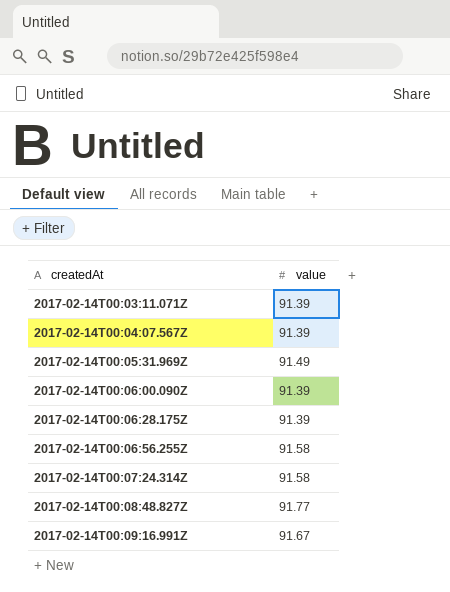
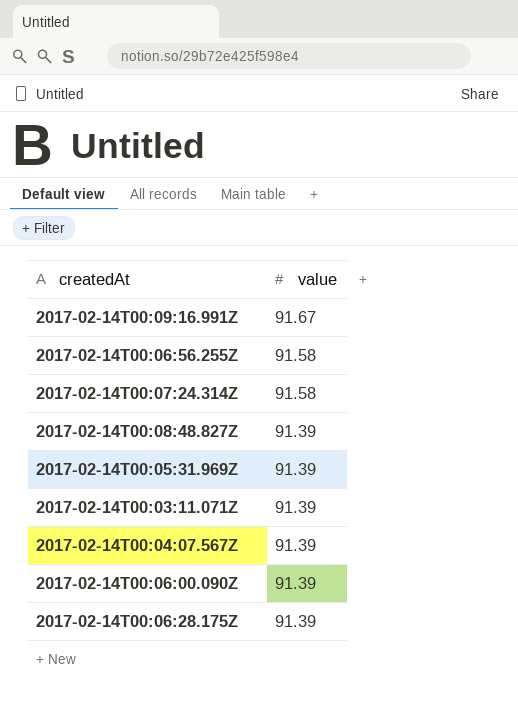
row order: createdAt ascending -> value descending
2017-02-14T00:08:48.827Z | value: 91.77 -> 91.39
2017-02-14T00:05:31.969Z | value: 91.49 -> 91.39

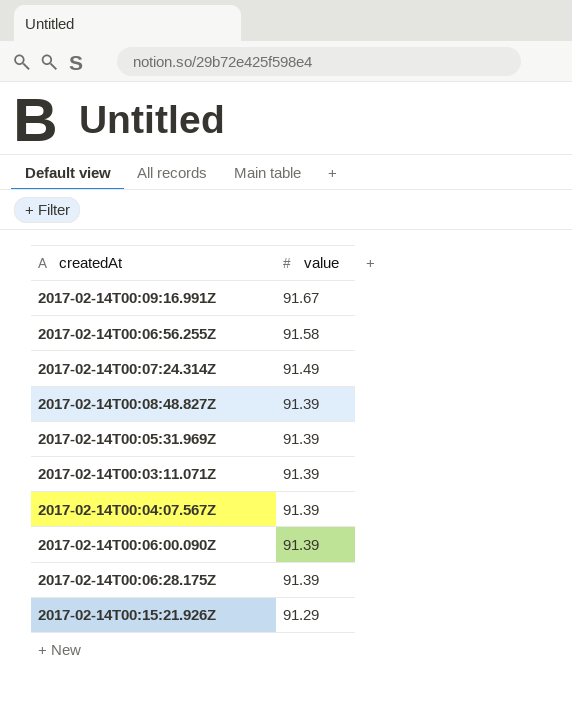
2017-02-14T00:07:24.314Z | value: 91.58 -> 91.49
row 2017-02-14T00:15:21.926Z: none -> 91.29

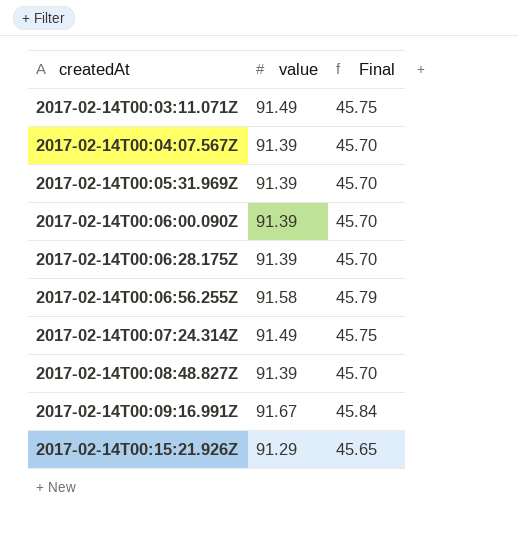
row order: value descending -> createdAt ascending
column Final | formula: none -> [value] * 0.5
2017-02-14T00:03:11.071Z | value: 91.39 -> 91.49

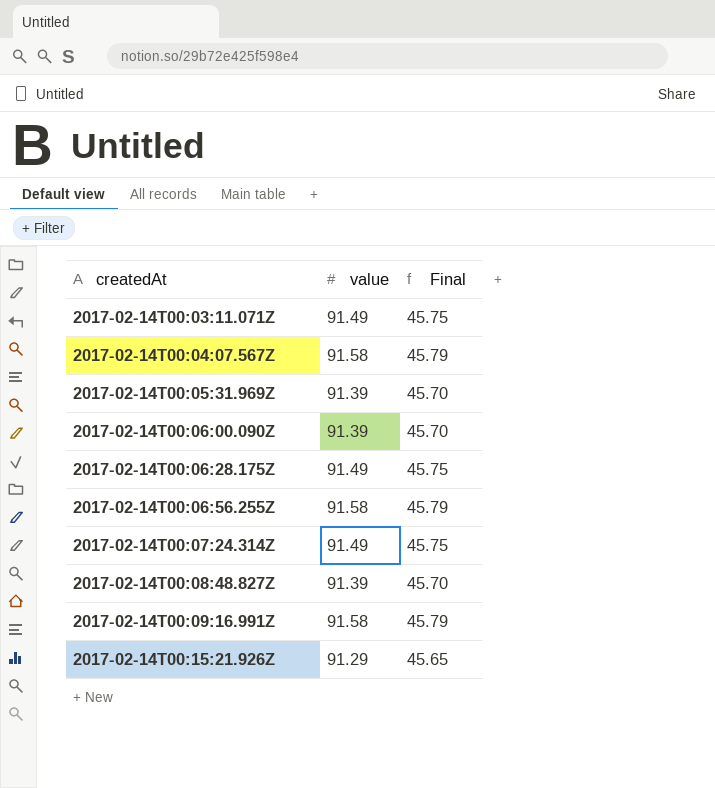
2017-02-14T00:04:07.567Z | value: 91.39 -> 91.58
2017-02-14T00:04:07.567Z | Final: 45.70 -> 45.79
2017-02-14T00:06:28.175Z | value: 91.39 -> 91.49
2017-02-14T00:06:28.175Z | Final: 45.70 -> 45.75
2017-02-14T00:09:16.991Z | value: 91.67 -> 91.58
2017-02-14T00:09:16.991Z | Final: 45.84 -> 45.79

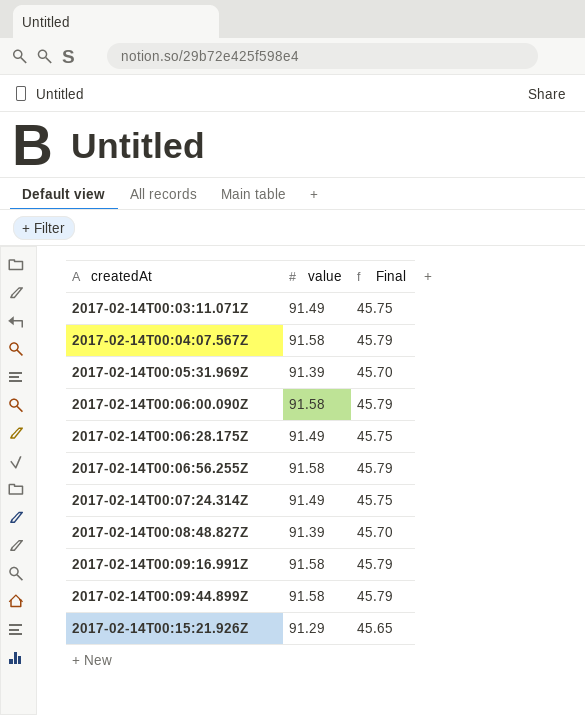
2017-02-14T00:06:00.090Z | value: 91.39 -> 91.58
2017-02-14T00:06:00.090Z | Final: 45.70 -> 45.79
row 2017-02-14T00:09:44.899Z: none -> 91.58 | 45.79

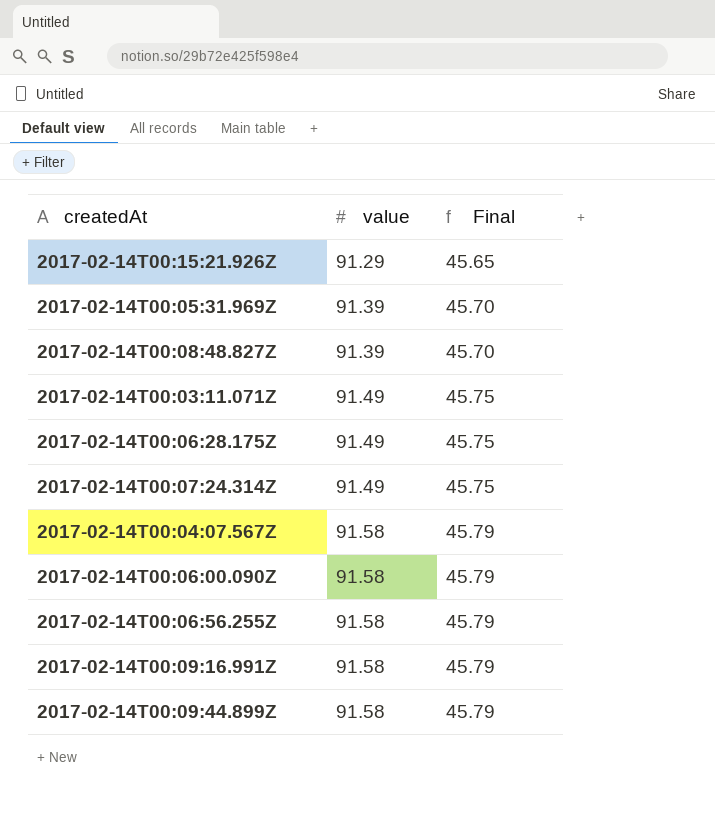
row order: createdAt ascending -> value ascending

